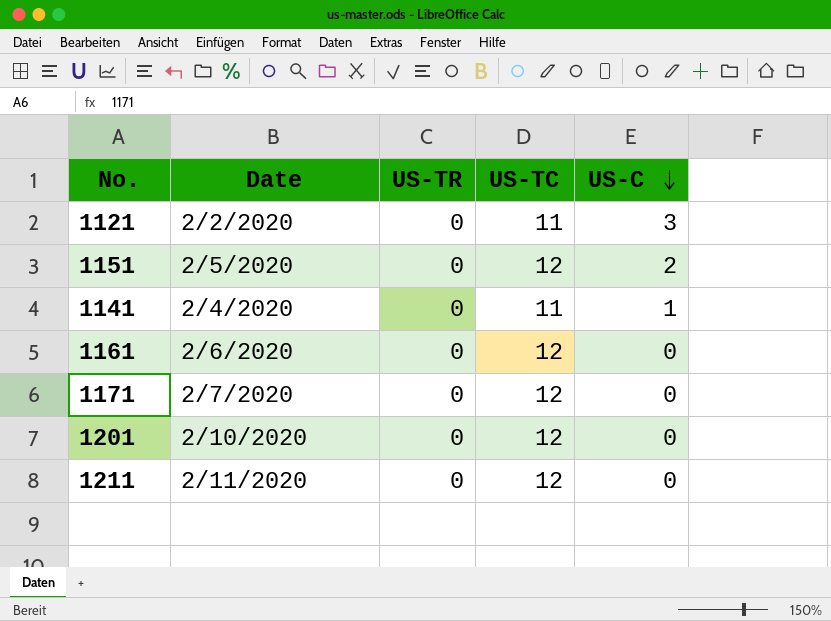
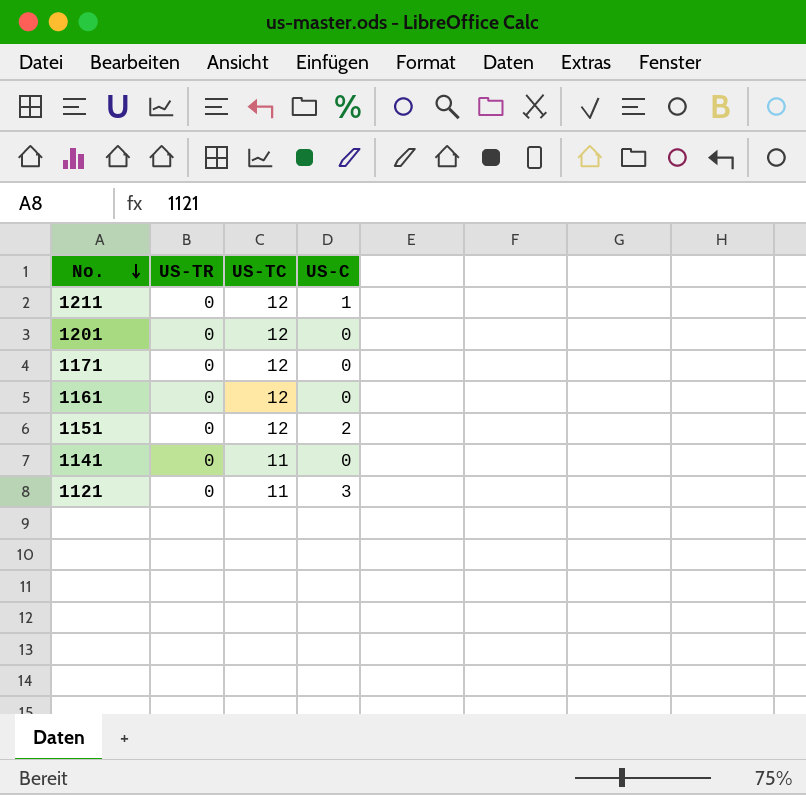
row order: US-C descending -> No. descending
column Date | position: 2 -> none
1211 | US-C: 0 -> 1
1141 | US-C: 1 -> 0

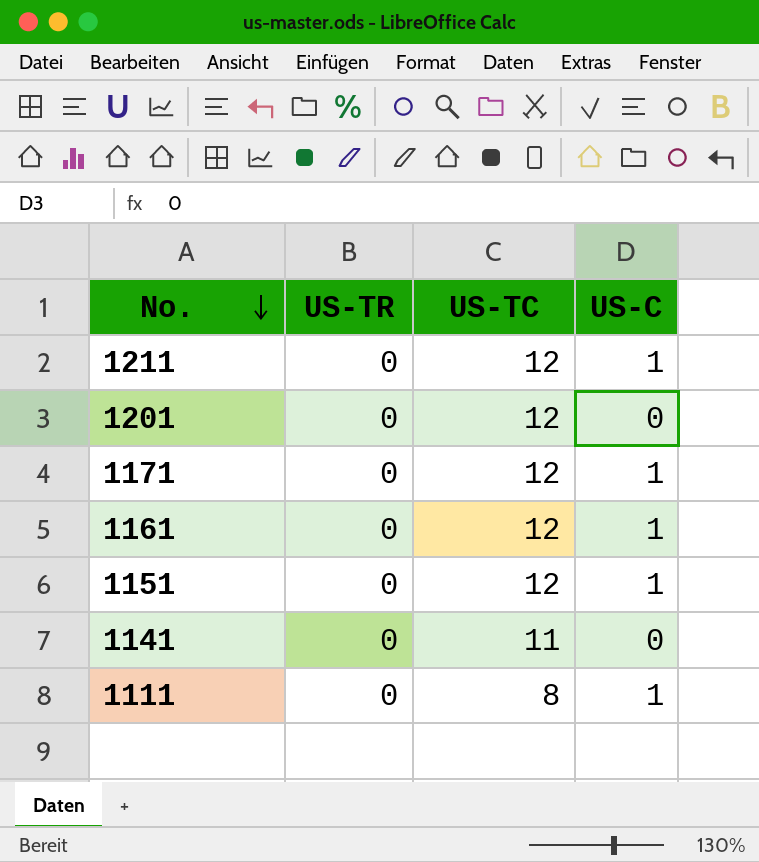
row 1121: 0 | 11 | 3 -> none
1171 | US-C: 0 -> 1
1161 | US-C: 0 -> 1
1151 | US-C: 2 -> 1
row 1111: none -> 0 | 8 | 1

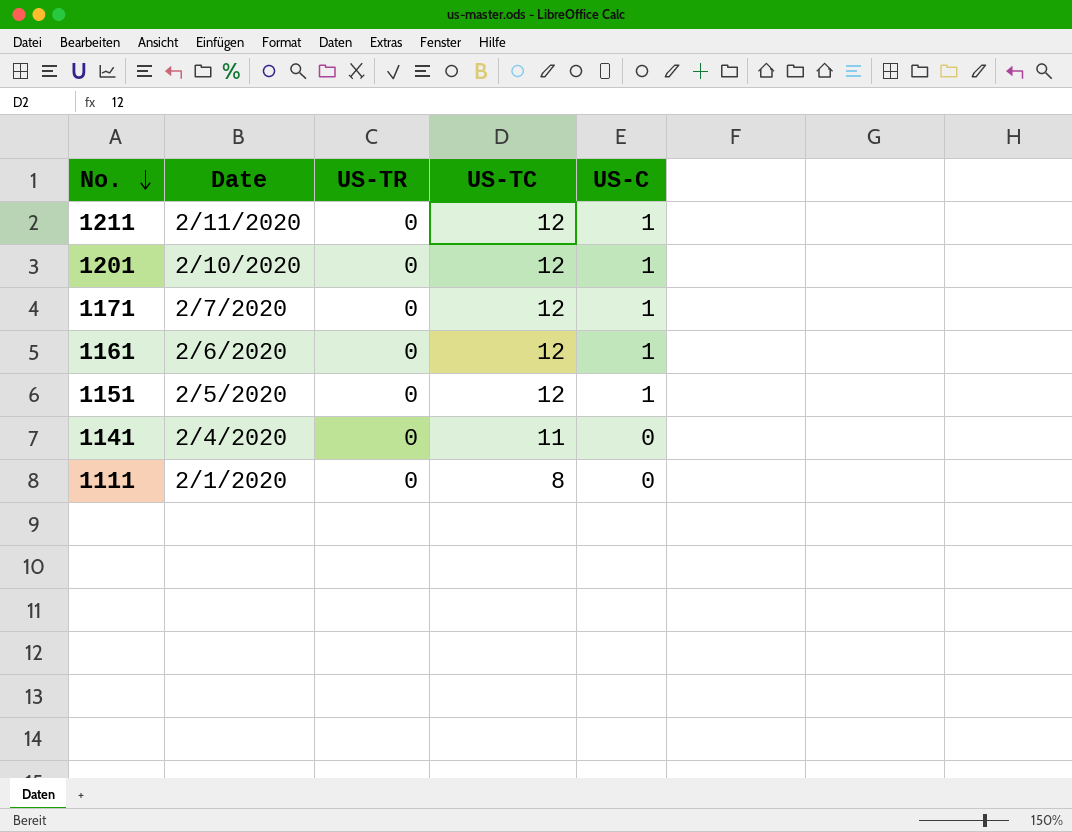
column Date | position: none -> 2
1201 | US-C: 0 -> 1
1111 | US-C: 1 -> 0

